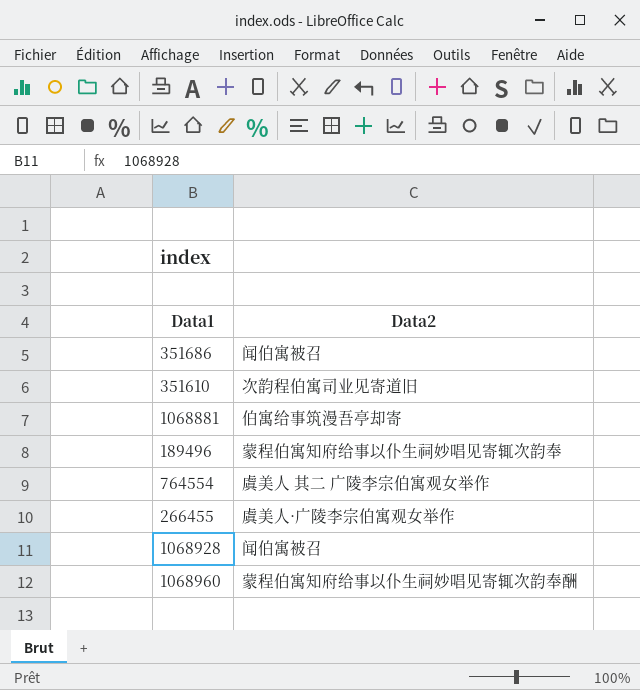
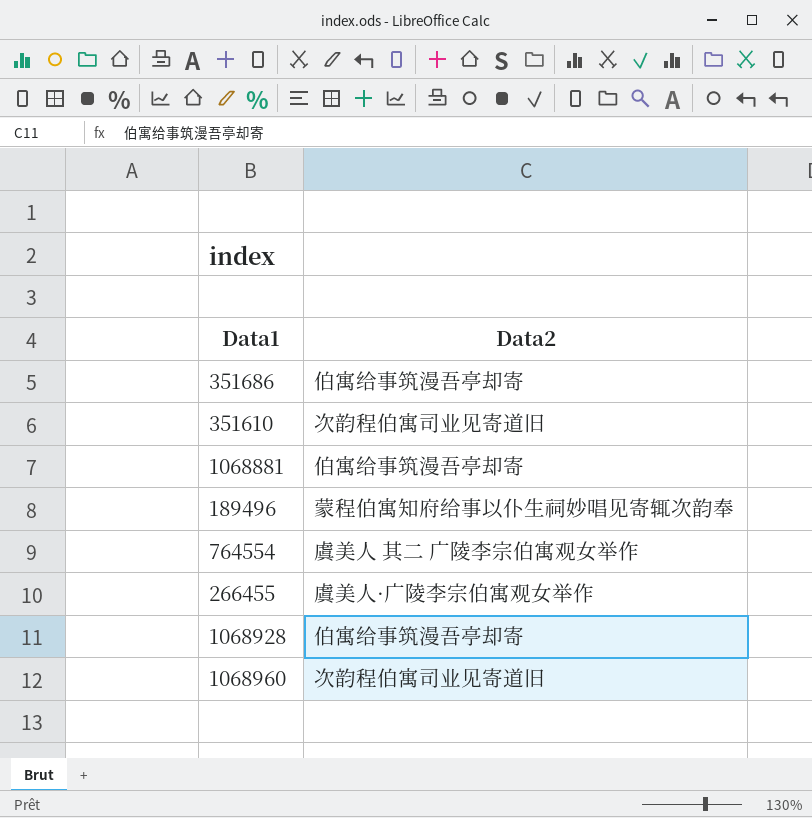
351686 | Data2: 闻伯寓被召 -> 伯寓给事筑漫吾亭却寄
1068928 | Data2: 闻伯寓被召 -> 伯寓给事筑漫吾亭却寄
1068960 | Data2: 蒙程伯寓知府给事以仆生祠妙唱见寄辄次韵奉酬 -> 次韵程伯寓司业见寄道旧

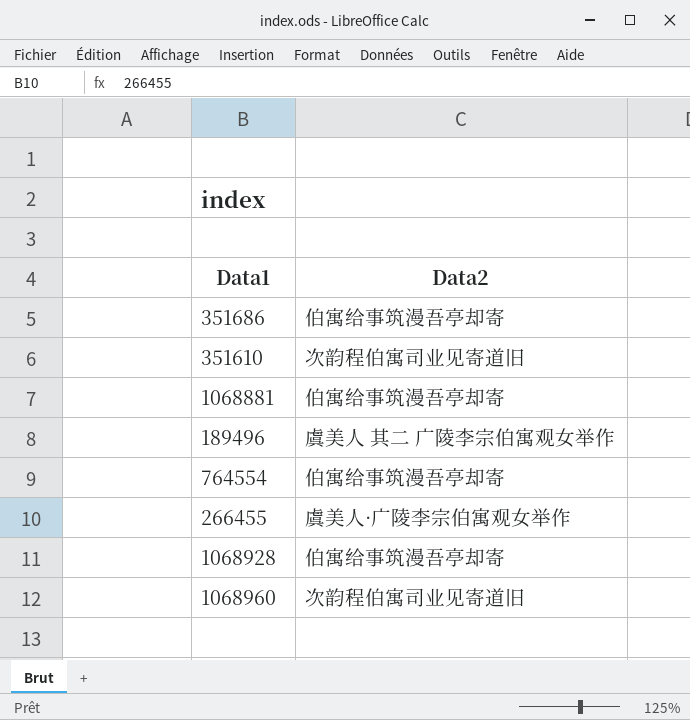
189496 | Data2: 蒙程伯寓知府给事以仆生祠妙唱见寄辄次韵奉 -> 虞美人 其二 广陵李宗伯寓观女举作
764554 | Data2: 虞美人 其二 广陵李宗伯寓观女举作 -> 伯寓给事筑漫吾亭却寄

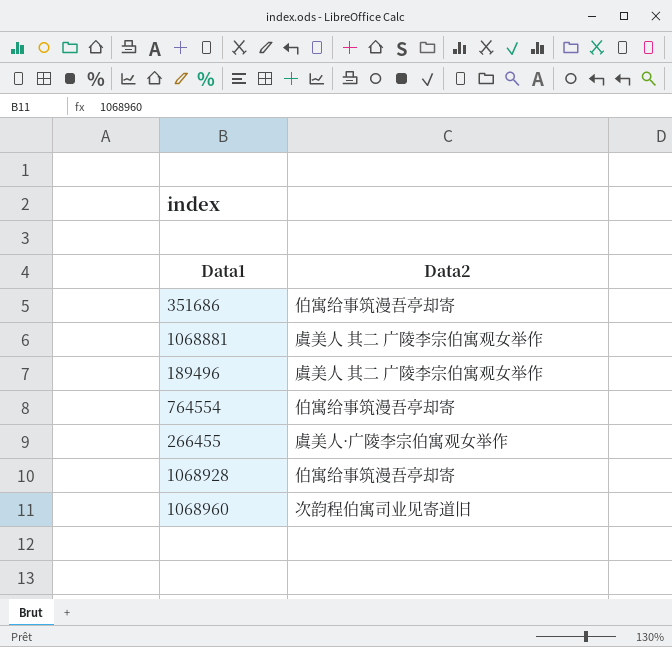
row 351610: 次韵程伯寓司业见寄道旧 -> none
1068881 | Data2: 伯寓给事筑漫吾亭却寄 -> 虞美人 其二 广陵李宗伯寓观女举作

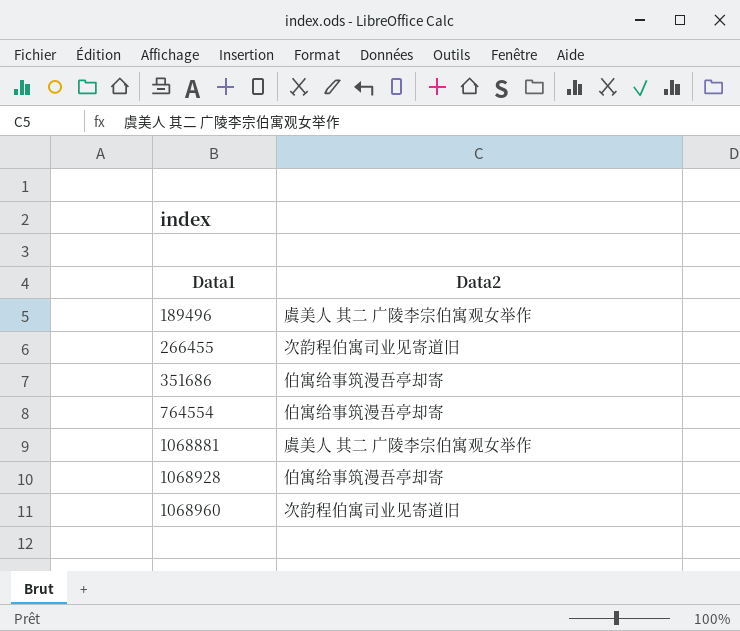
row order: none -> Data1 ascending
266455 | Data2: 虞美人·广陵李宗伯寓观女举作 -> 次韵程伯寓司业见寄道旧

